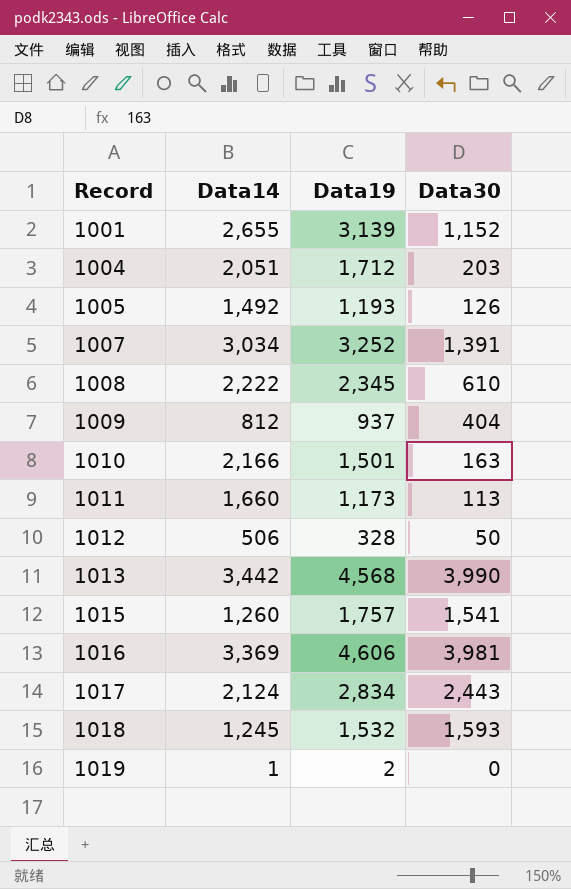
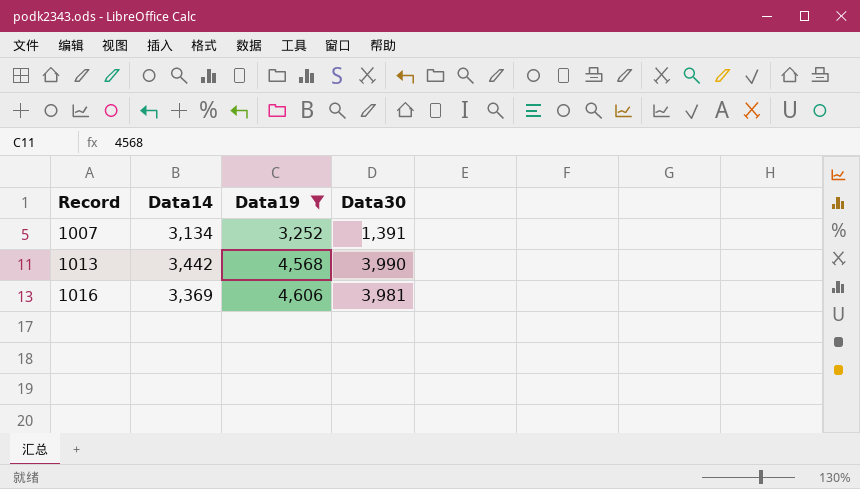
filter: none -> Data19 >= 3,252
1007 | Data14: 3,034 -> 3,134

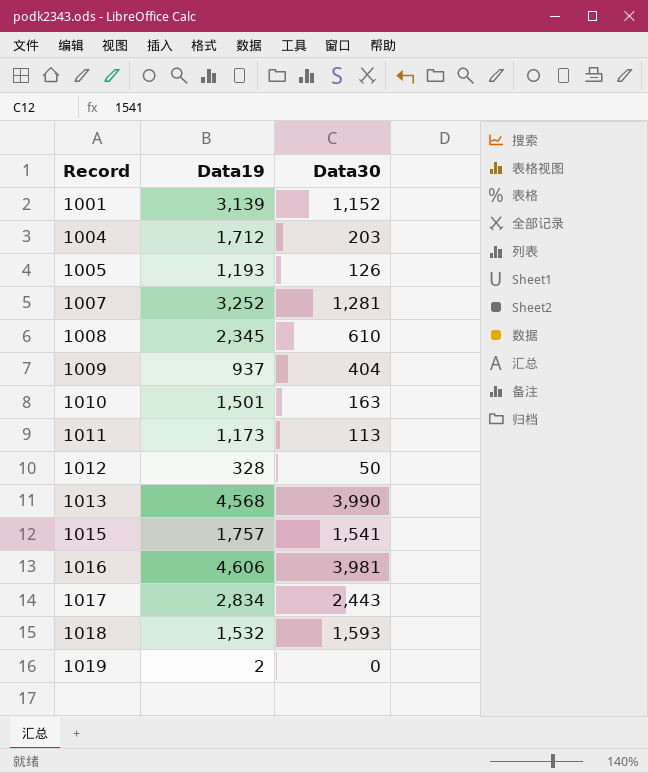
filter: Data19 >= 3,252 -> none
column Data14 | position: 2 -> none
1007 | Data30: 1,391 -> 1,281

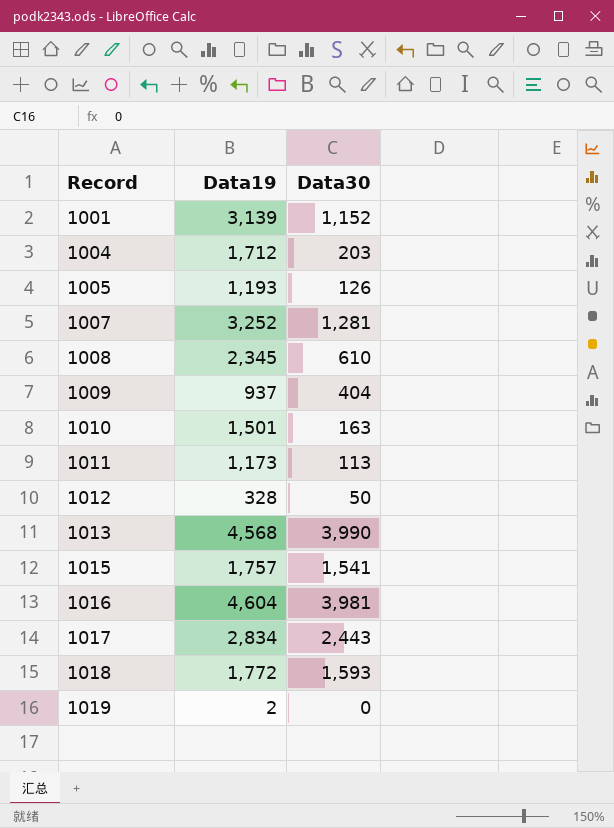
1016 | Data19: 4,606 -> 4,604
1018 | Data19: 1,532 -> 1,772

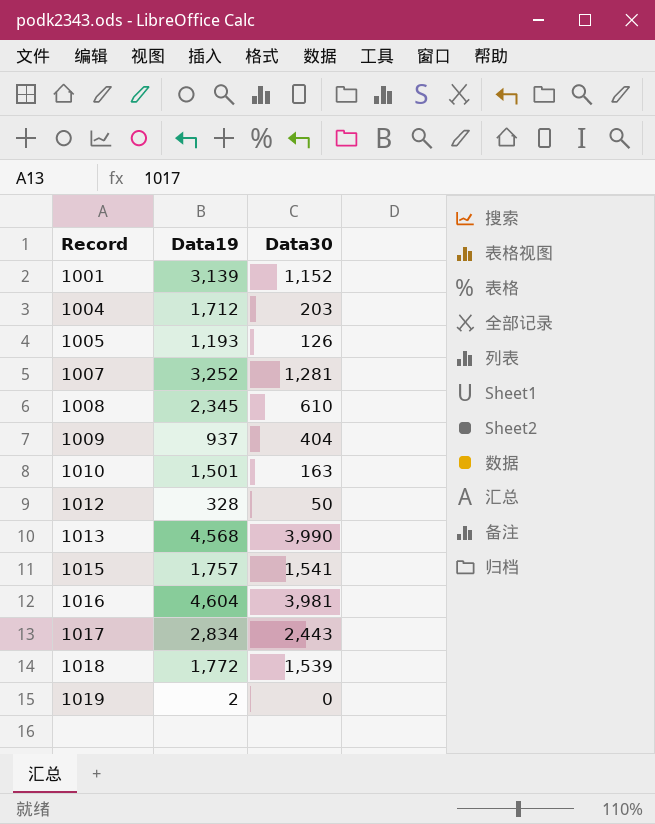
row 1011: 1,173 | 113 -> none
1018 | Data30: 1,593 -> 1,539

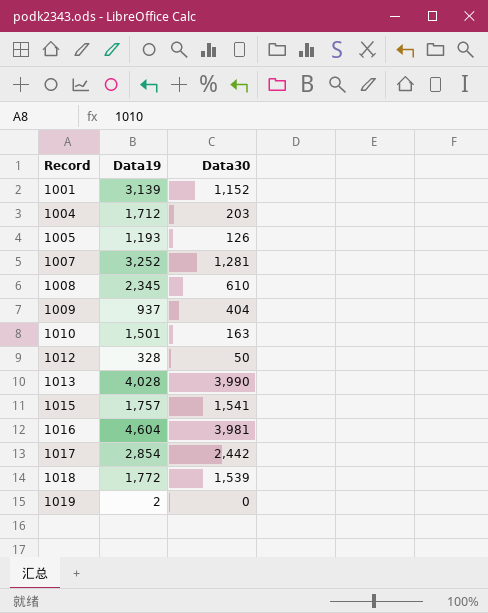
1013 | Data19: 4,568 -> 4,028
1017 | Data19: 2,834 -> 2,854
1017 | Data30: 2,443 -> 2,442

